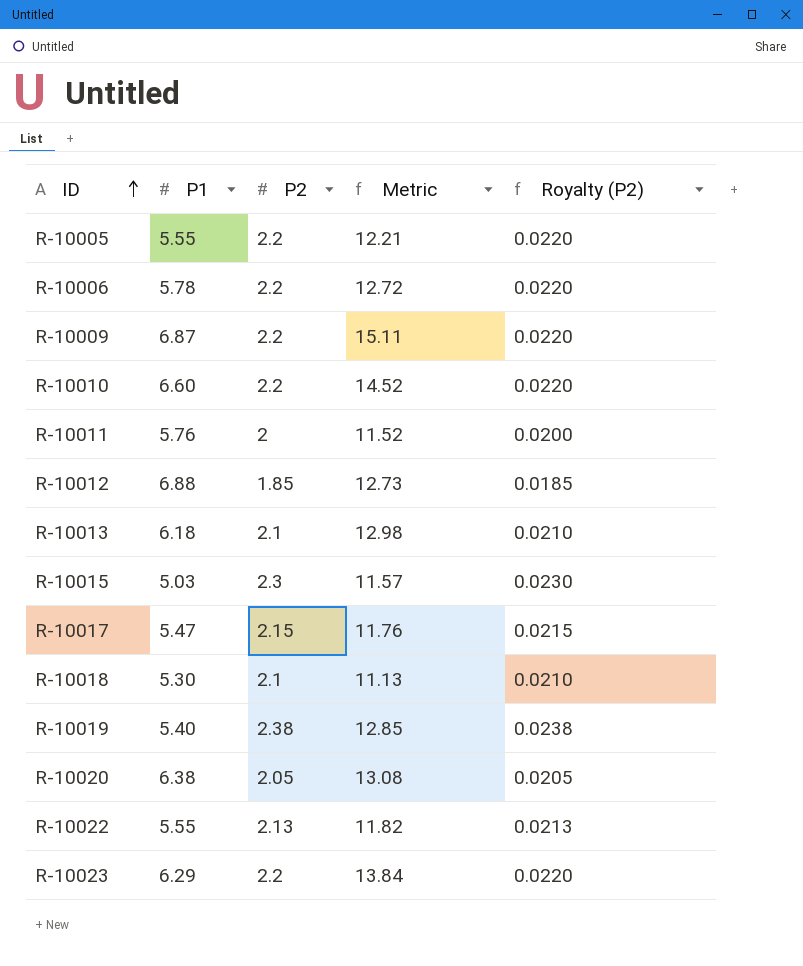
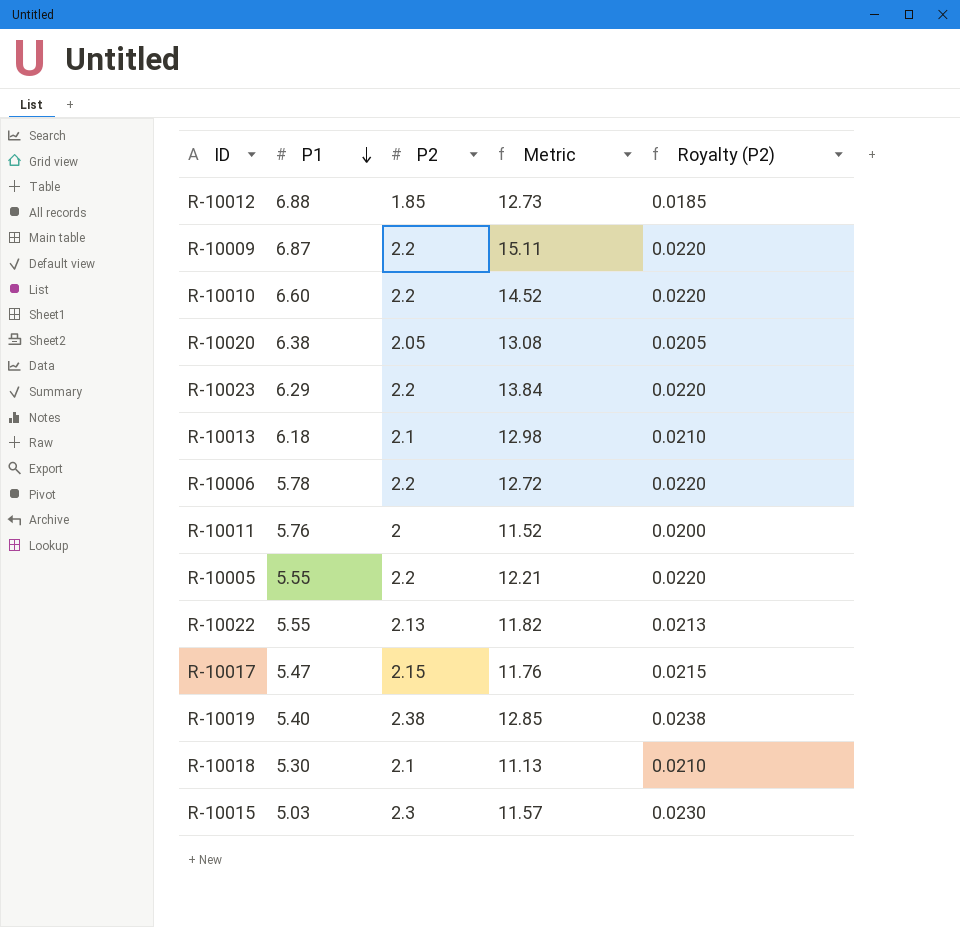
row order: ID ascending -> P1 descending

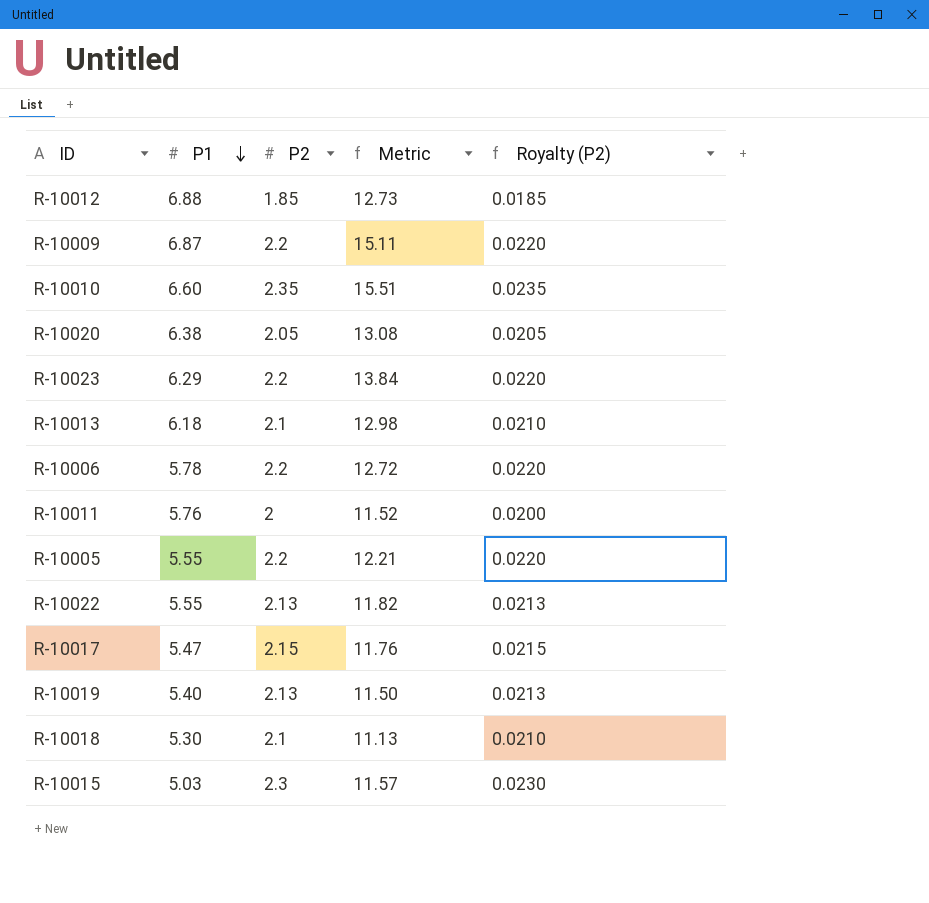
R-10010 | P2: 2.2 -> 2.35
R-10010 | Metric: 14.52 -> 15.51
R-10010 | Royalty (P2): 0.0220 -> 0.0235
R-10019 | P2: 2.38 -> 2.13
R-10019 | Metric: 12.85 -> 11.50
R-10019 | Royalty (P2): 0.0238 -> 0.0213

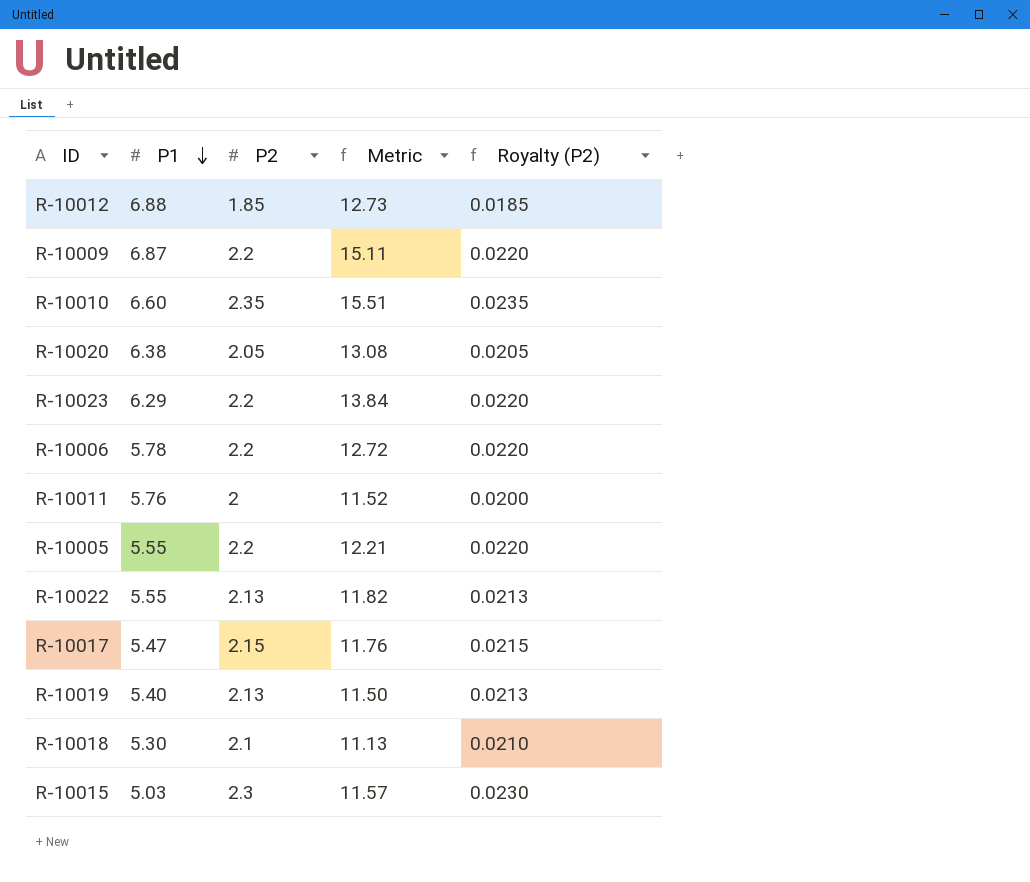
row R-10013: 6.18 | 2.1 | 12.98 | 0.0210 -> none

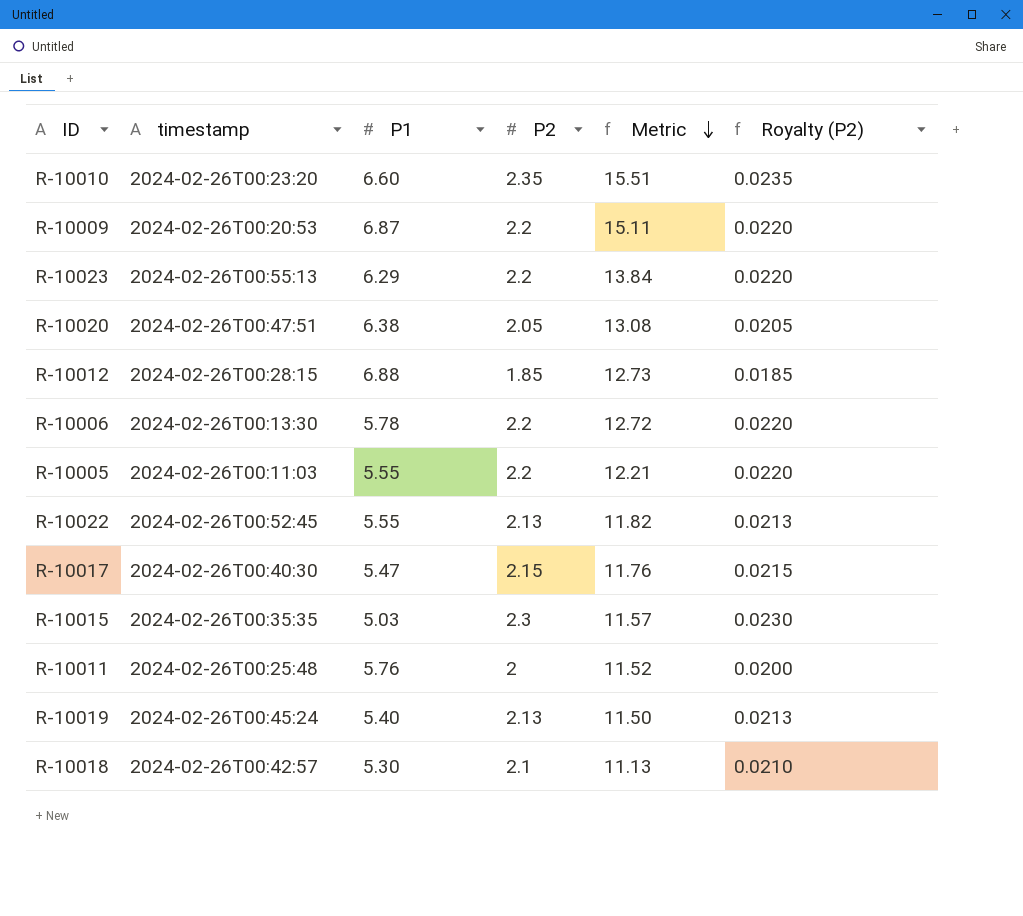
row order: P1 descending -> Metric descending
column timestamp | position: none -> 2

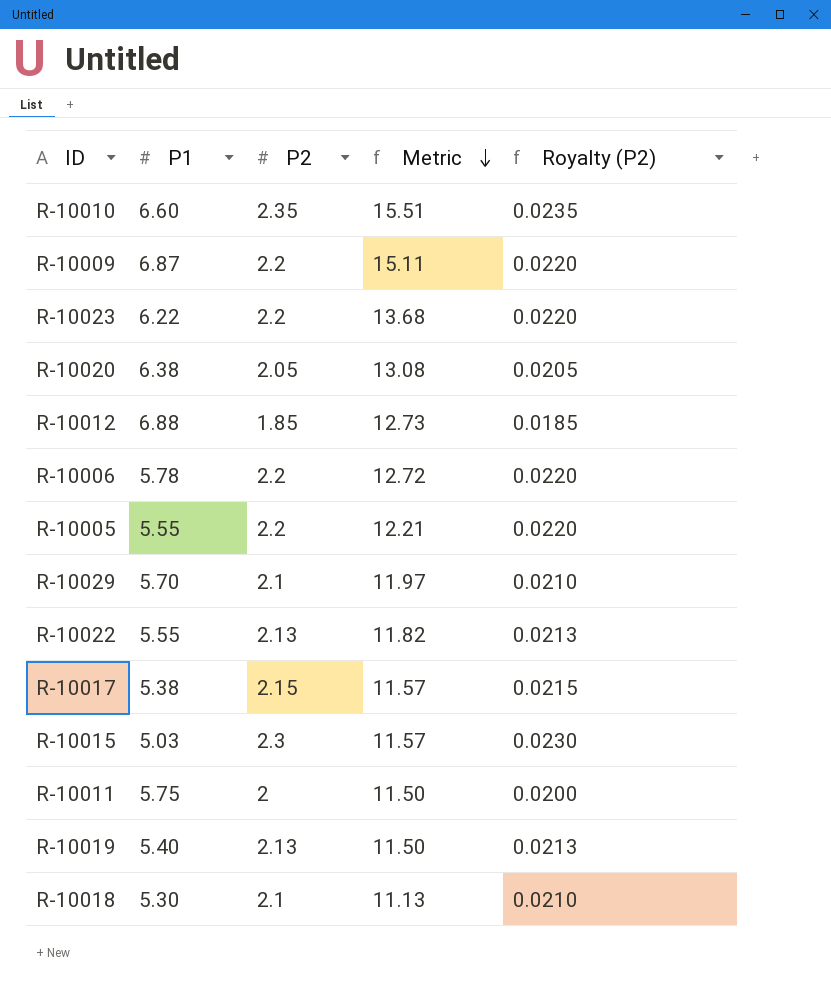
column timestamp | position: 2 -> none
R-10023 | P1: 6.29 -> 6.22
R-10023 | Metric: 13.84 -> 13.68
row R-10029: none -> 5.70 | 2.1 | 11.97 | 0.0210
R-10017 | P1: 5.47 -> 5.38
R-10017 | Metric: 11.76 -> 11.57
R-10011 | P1: 5.76 -> 5.75
R-10011 | Metric: 11.52 -> 11.50

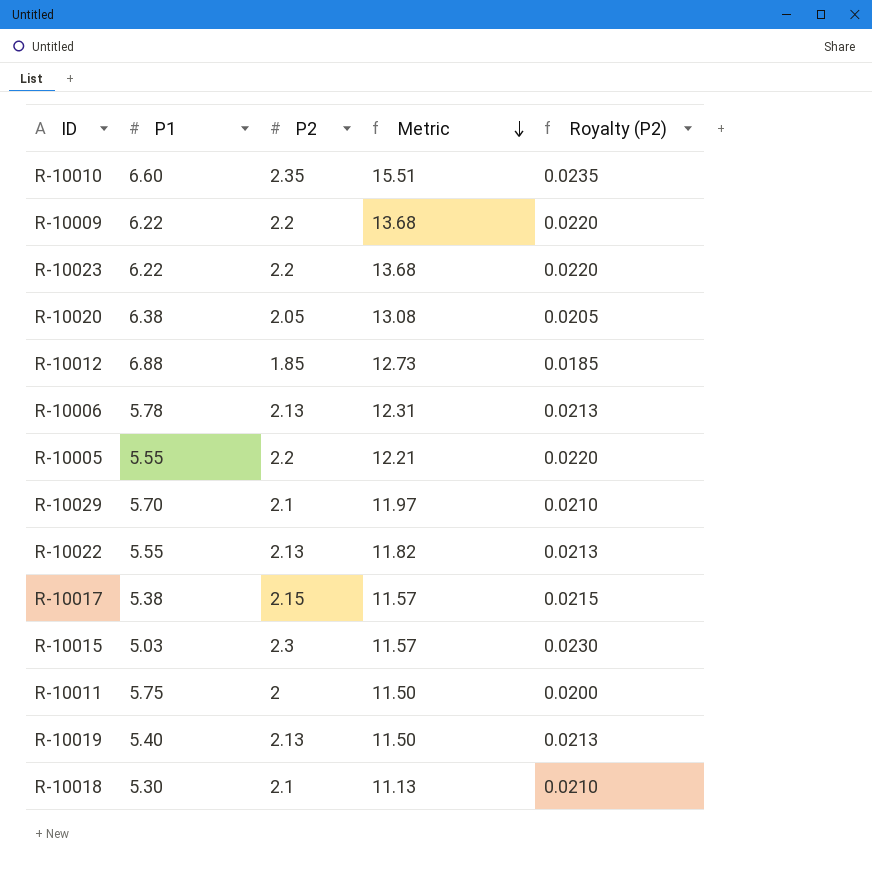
R-10009 | P1: 6.87 -> 6.22
R-10009 | Metric: 15.11 -> 13.68
R-10006 | P2: 2.2 -> 2.13
R-10006 | Metric: 12.72 -> 12.31
R-10006 | Royalty (P2): 0.0220 -> 0.0213

